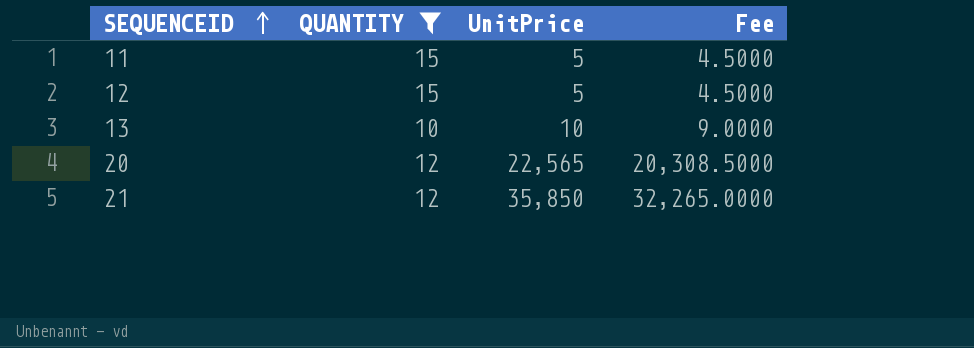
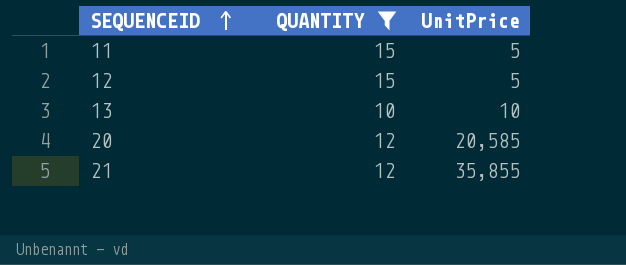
column Fee | formula: [UnitPrice] * 0.9 -> none
20 | UnitPrice: 22,565 -> 20,585
21 | UnitPrice: 35,850 -> 35,855

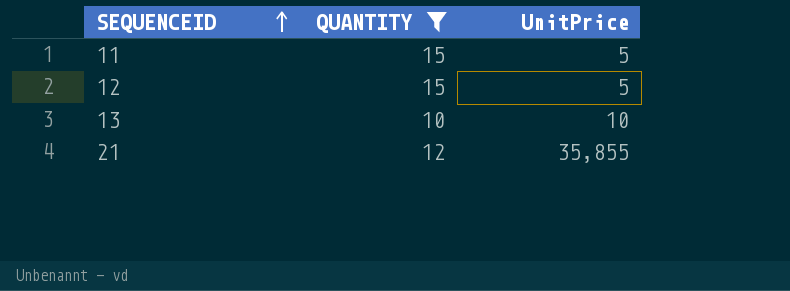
row 20: 12 | 20,585 -> none

